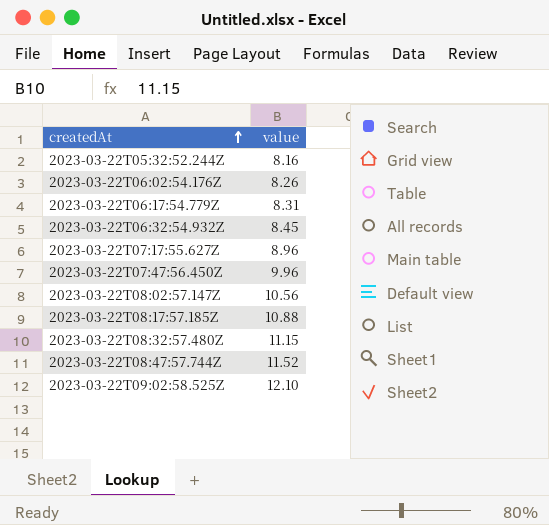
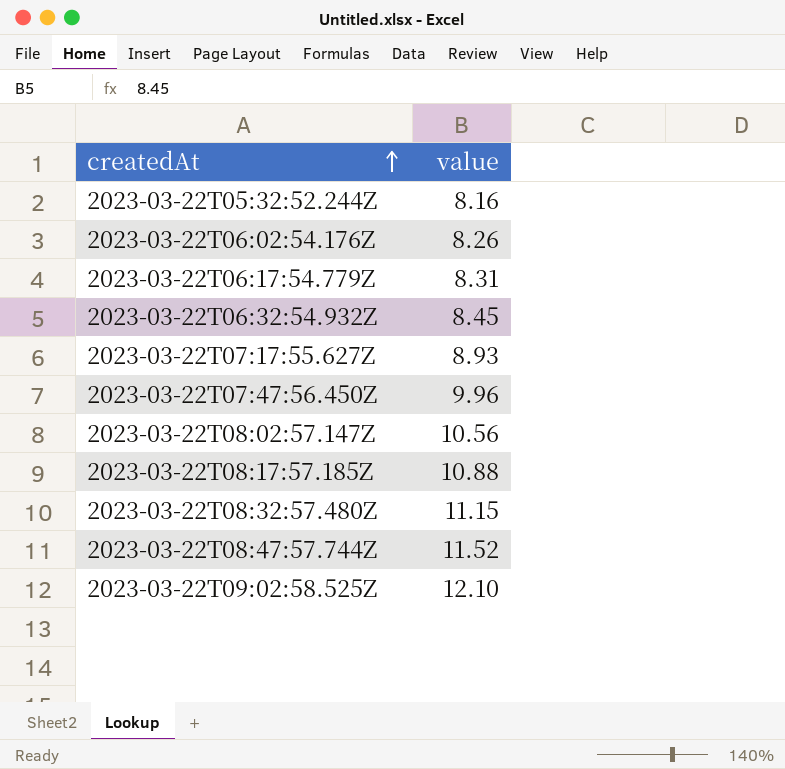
2023-03-22T07:17:55.627Z | value: 8.96 -> 8.93

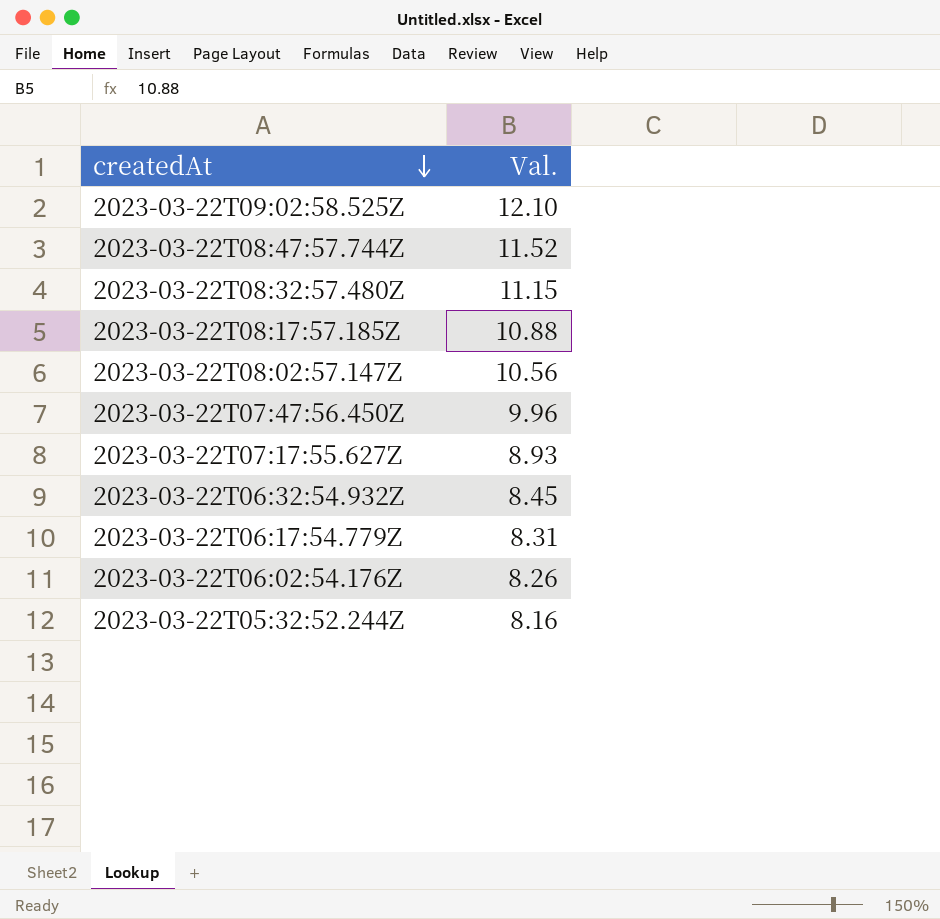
row order: createdAt ascending -> createdAt descending
column name: value -> Val.

